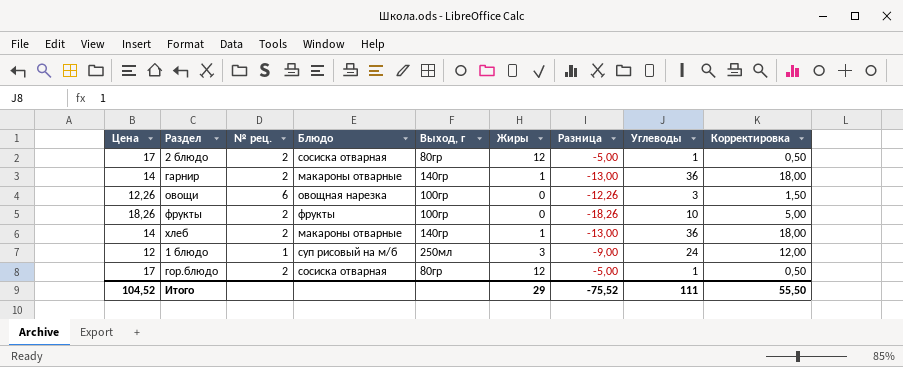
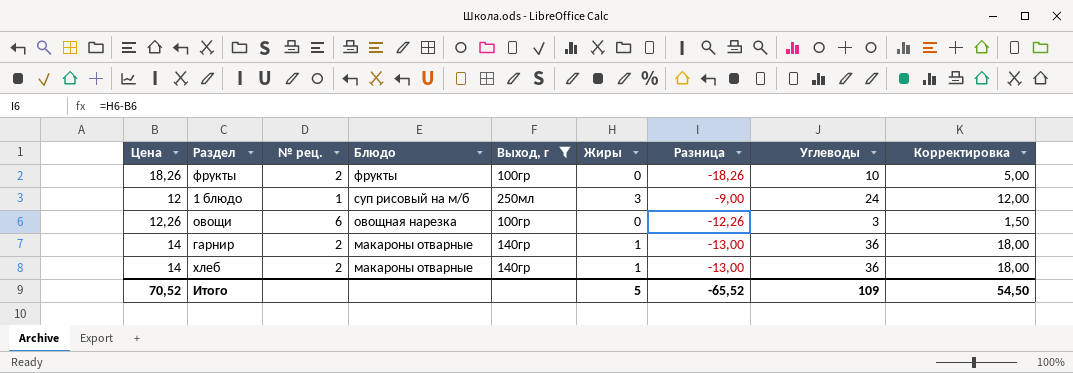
filter: none -> Выход, г != 80гр
row order: none -> Блюдо descending
Итого | Цена: 104,52 -> 70,52
Итого | Жиры: 29 -> 5
Итого | Разница: -75,52 -> -65,52
Итого | Углеводы: 111 -> 109
Итого | Корректировка: 55,50 -> 54,50

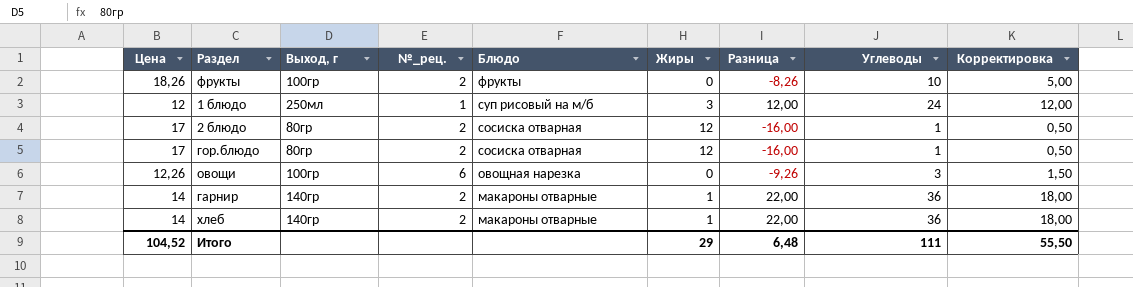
filter: Выход, г != 80гр -> none
column Выход, г | position: 5 -> 3
column name: № рец. -> №_рец.
column Разница | formula: [Жиры] - [Цена] -> [Углеводы] - [Цена]
Итого | Цена: 70,52 -> 104,52
Итого | Жиры: 5 -> 29
Итого | Разница: -65,52 -> 6,48
Итого | Углеводы: 109 -> 111
Итого | Корректировка: 54,50 -> 55,50

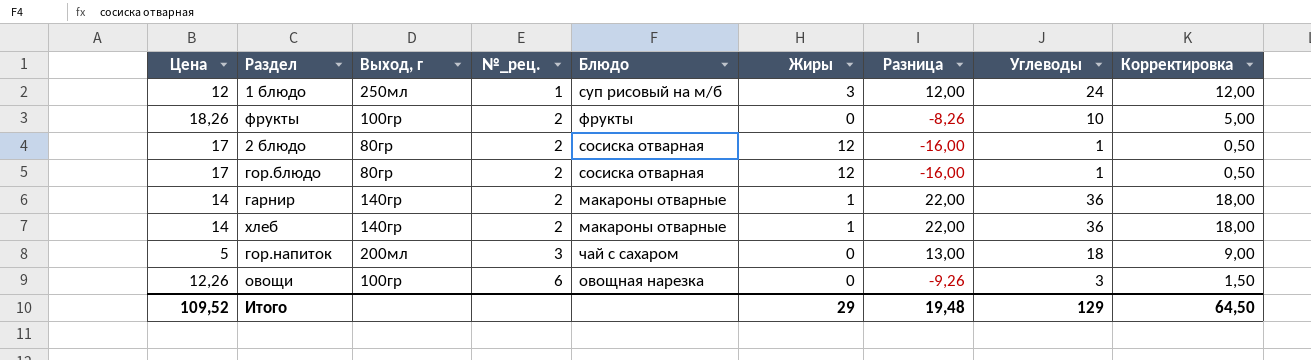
row order: Блюдо descending -> №_рец. ascending
row гор.напиток: none -> 5 | 200мл | 3 | чай с сахаром | 0 | 13,00 | 18 | 9,00
Итого | Цена: 104,52 -> 109,52
Итого | Разница: 6,48 -> 19,48
Итого | Углеводы: 111 -> 129
Итого | Корректировка: 55,50 -> 64,50

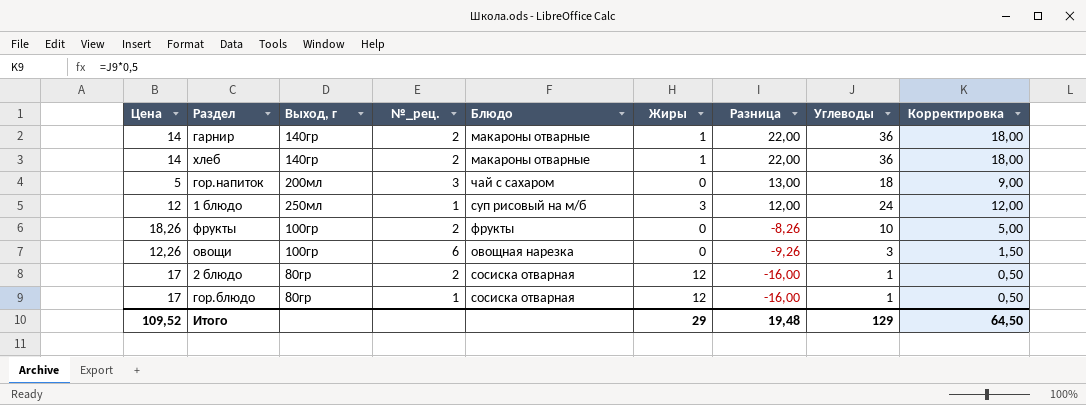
row order: №_рец. ascending -> Разница descending
гор.блюдо | №_рец.: 2 -> 1

